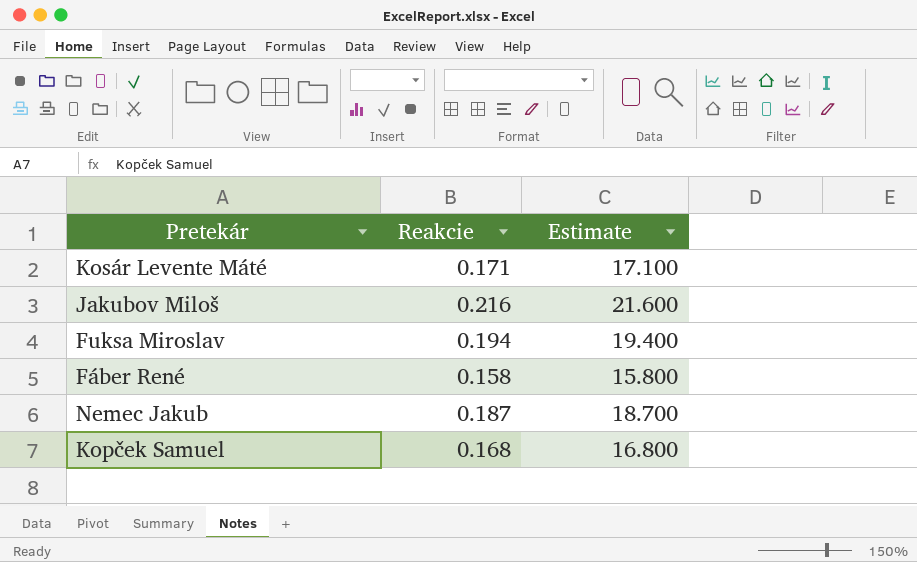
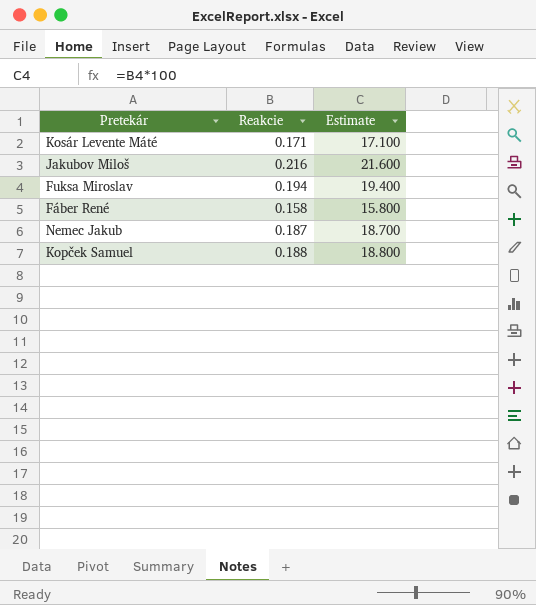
Kopček Samuel | Reakcie: 0.168 -> 0.188
Kopček Samuel | Estimate: 16.800 -> 18.800

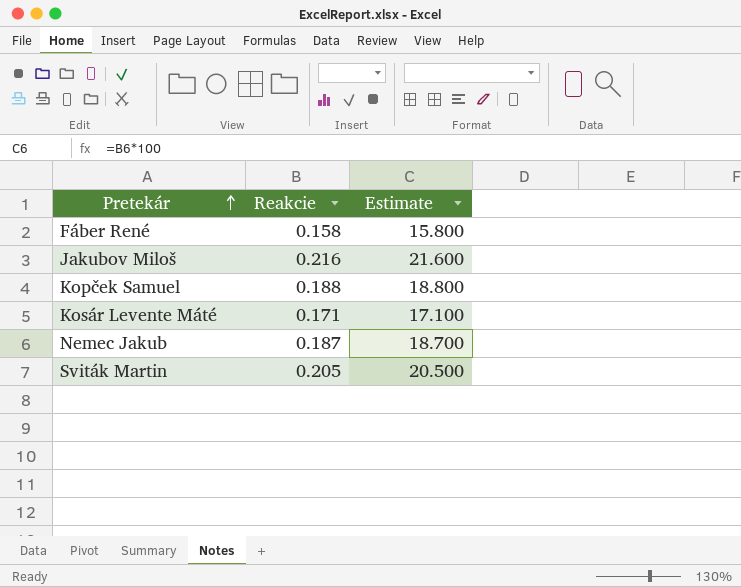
row order: none -> Pretekár ascending
row Fuksa Miroslav: 0.194 | 19.400 -> none
row Sviták Martin: none -> 0.205 | 20.500

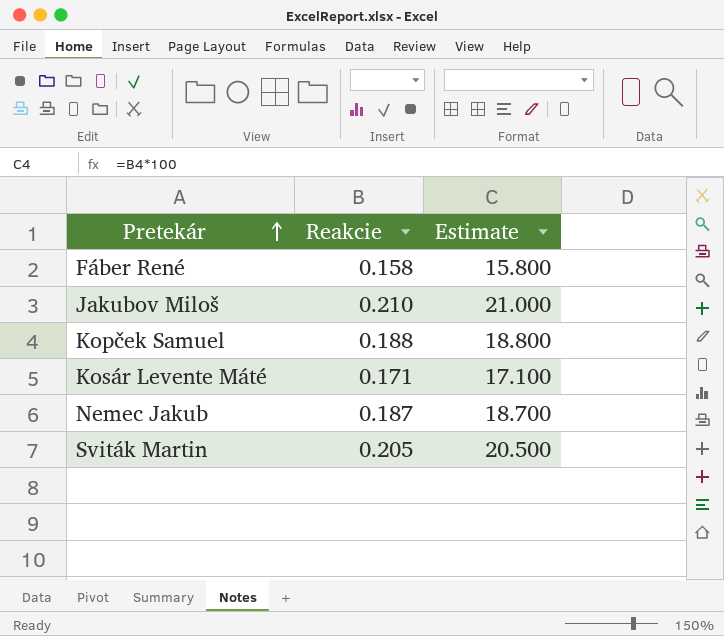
Jakubov Miloš | Reakcie: 0.216 -> 0.210
Jakubov Miloš | Estimate: 21.600 -> 21.000

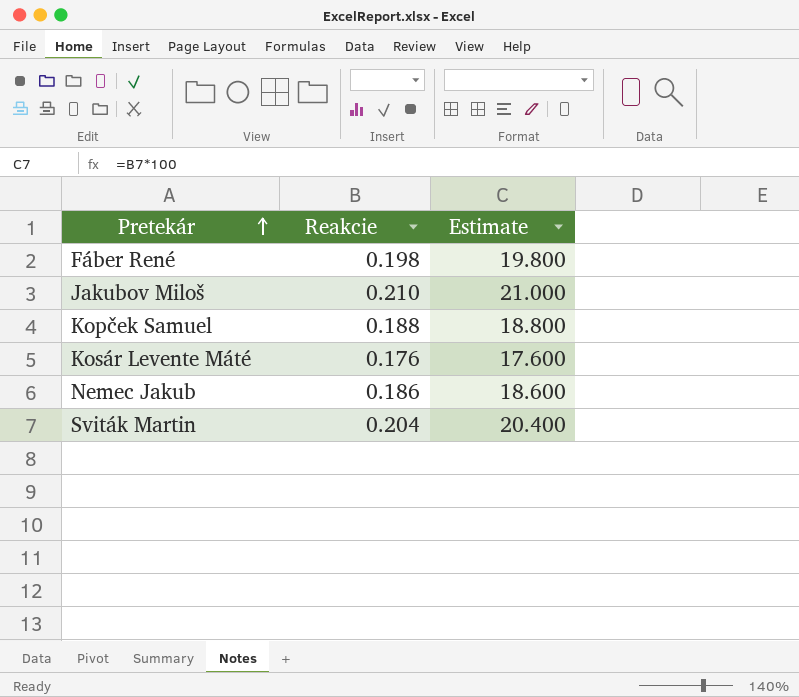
Fáber René | Reakcie: 0.158 -> 0.198
Fáber René | Estimate: 15.800 -> 19.800
Kosár Levente Máté | Reakcie: 0.171 -> 0.176
Kosár Levente Máté | Estimate: 17.100 -> 17.600
Nemec Jakub | Reakcie: 0.187 -> 0.186
Nemec Jakub | Estimate: 18.700 -> 18.600
Sviták Martin | Reakcie: 0.205 -> 0.204
Sviták Martin | Estimate: 20.500 -> 20.400

